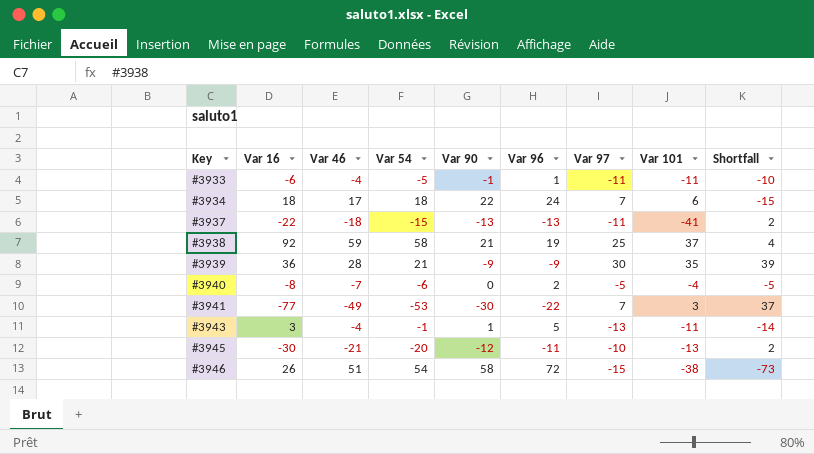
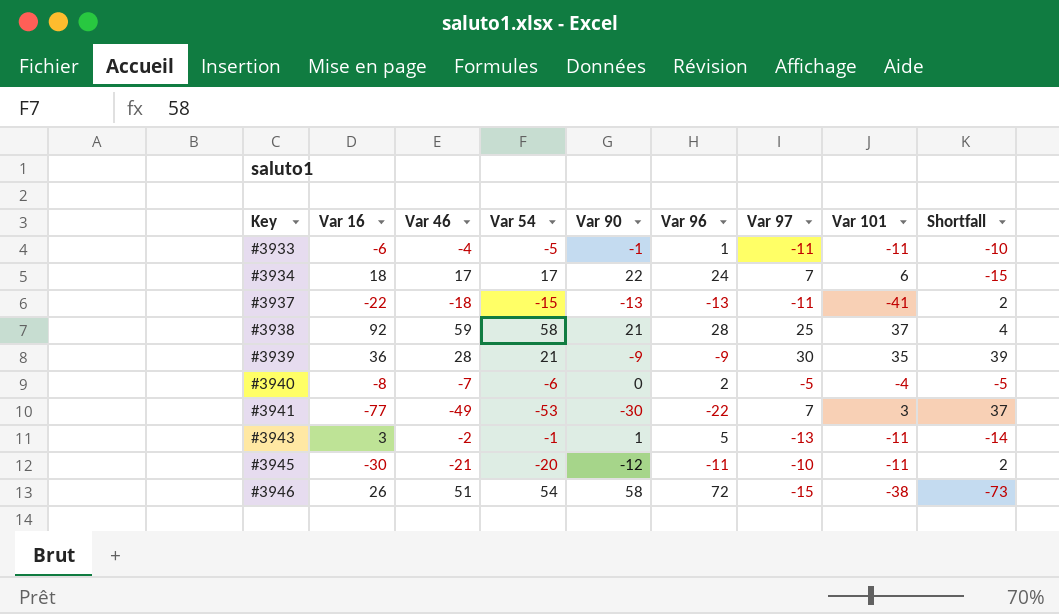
#3934 | Var 54: 18 -> 17
#3938 | Var 96: 19 -> 28
#3943 | Var 46: -4 -> -2
#3945 | Var 101: -13 -> -11

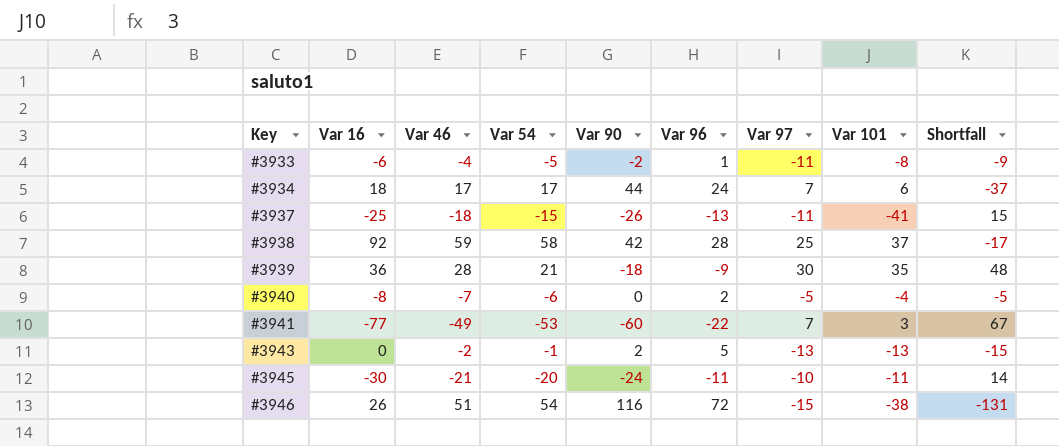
#3933 | Var 90: -1 -> -2
#3933 | Var 101: -11 -> -8
#3933 | Shortfall: -10 -> -9
#3934 | Var 90: 22 -> 44
#3934 | Shortfall: -15 -> -37
#3937 | Var 16: -22 -> -25
#3937 | Var 90: -13 -> -26
#3937 | Shortfall: 2 -> 15
#3938 | Var 90: 21 -> 42
#3938 | Shortfall: 4 -> -17
#3939 | Var 90: -9 -> -18
#3939 | Shortfall: 39 -> 48
#3941 | Var 90: -30 -> -60
#3941 | Shortfall: 37 -> 67
#3943 | Var 16: 3 -> 0
#3943 | Var 90: 1 -> 2
#3943 | Var 101: -11 -> -13
#3943 | Shortfall: -14 -> -15
#3945 | Var 90: -12 -> -24
#3945 | Shortfall: 2 -> 14
#3946 | Var 90: 58 -> 116
#3946 | Shortfall: -73 -> -131

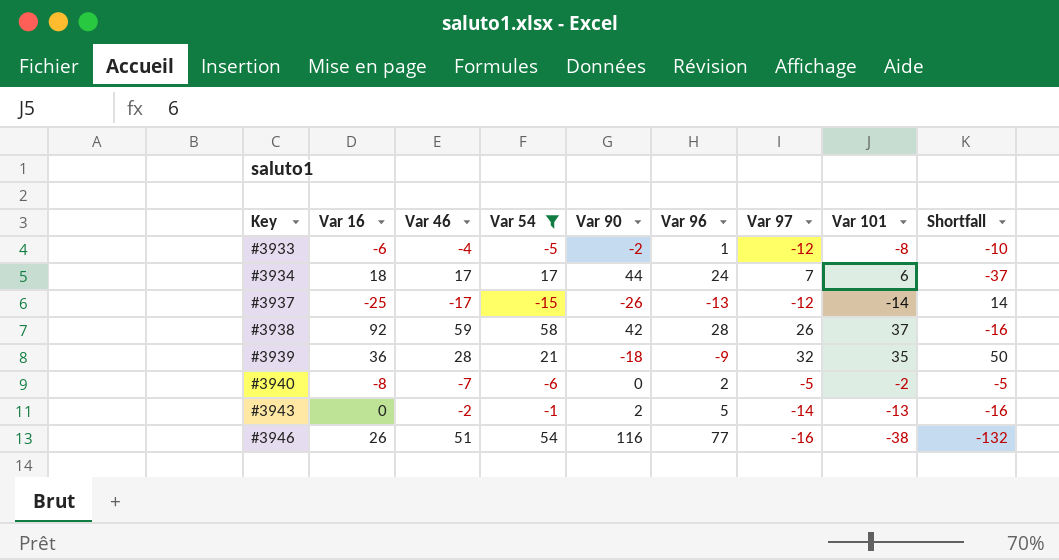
filter: none -> Var 54 >= -15
#3933 | Var 97: -11 -> -12
#3933 | Shortfall: -9 -> -10
#3937 | Var 46: -18 -> -17
#3937 | Var 97: -11 -> -12
#3937 | Var 101: -41 -> -14
#3937 | Shortfall: 15 -> 14
#3938 | Var 97: 25 -> 26
#3938 | Shortfall: -17 -> -16
#3939 | Var 97: 30 -> 32
#3939 | Shortfall: 48 -> 50
#3940 | Var 101: -4 -> -2
#3943 | Var 97: -13 -> -14
#3943 | Shortfall: -15 -> -16
#3946 | Var 96: 72 -> 77
#3946 | Var 97: -15 -> -16
#3946 | Shortfall: -131 -> -132

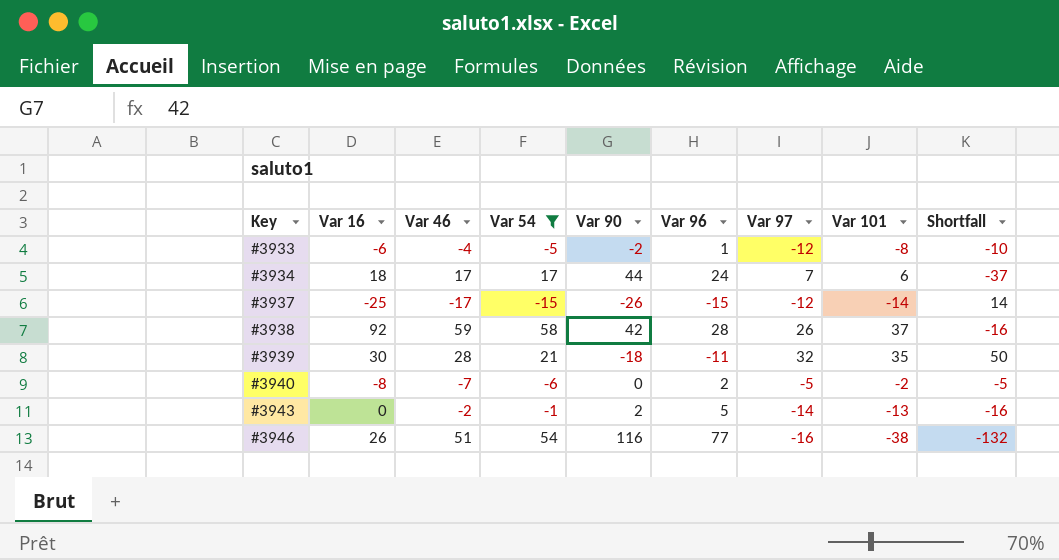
#3937 | Var 96: -13 -> -15
#3939 | Var 16: 36 -> 30
#3939 | Var 96: -9 -> -11

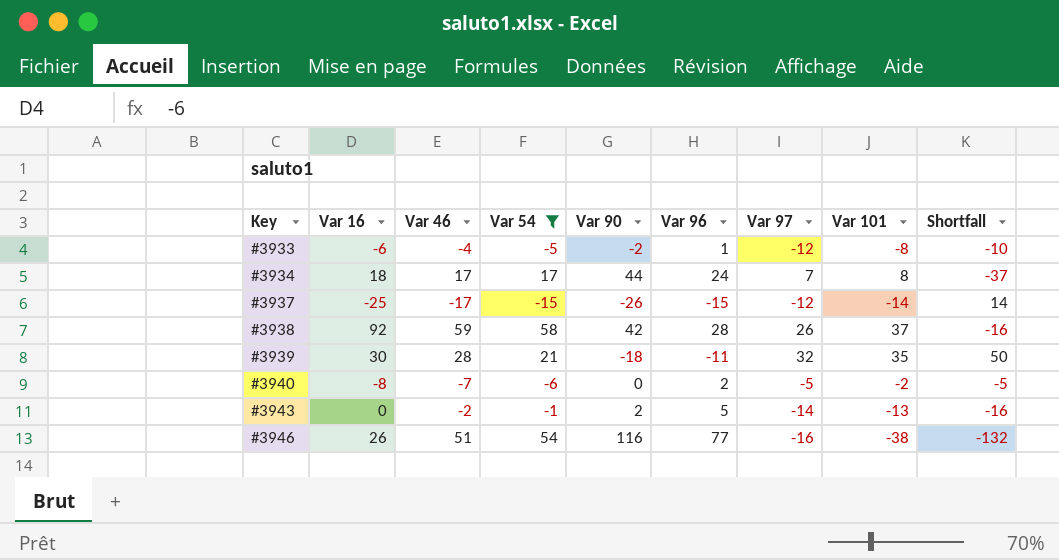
#3934 | Var 101: 6 -> 8

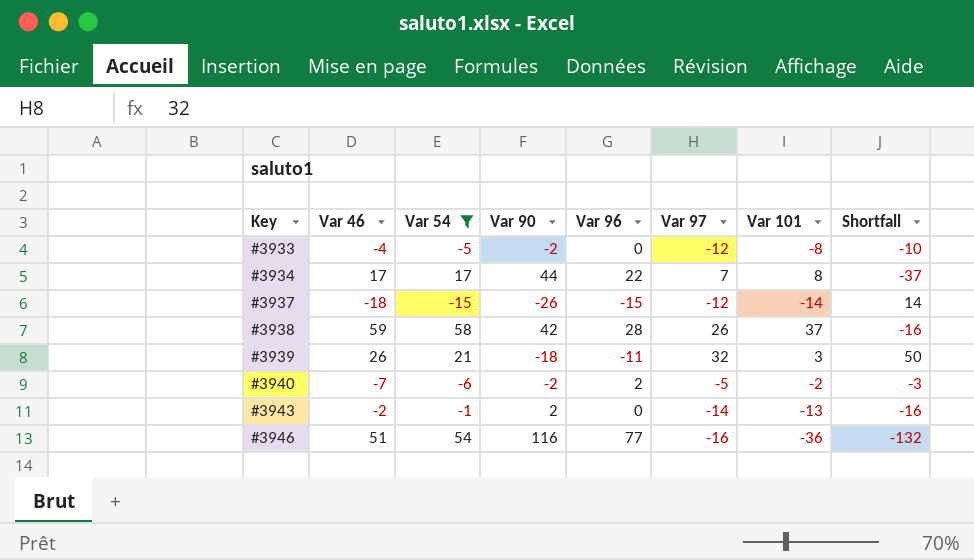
column Var 16 | position: 2 -> none
#3933 | Var 96: 1 -> 0
#3934 | Var 96: 24 -> 22
#3937 | Var 46: -17 -> -18
#3939 | Var 46: 28 -> 26
#3939 | Var 101: 35 -> 3
#3940 | Var 90: 0 -> -2
#3940 | Shortfall: -5 -> -3
#3943 | Var 96: 5 -> 0
#3946 | Var 101: -38 -> -36

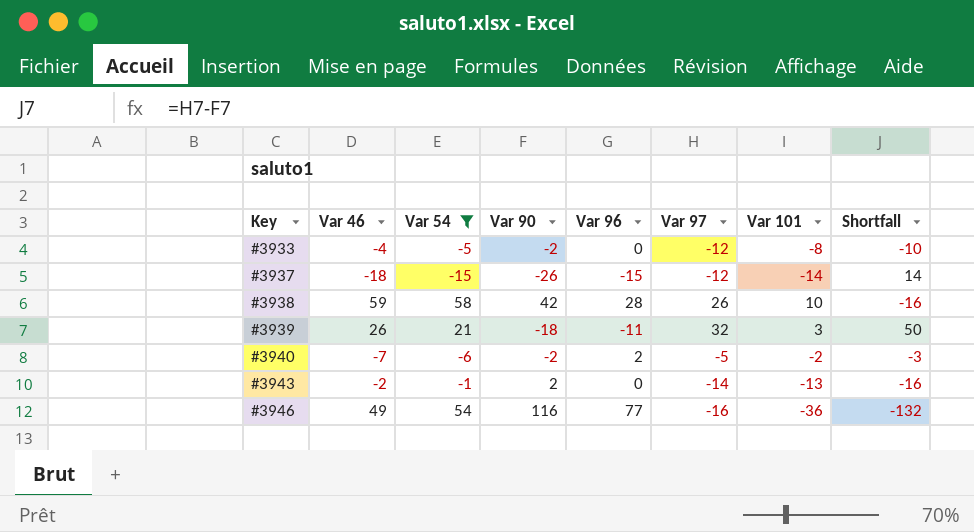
row #3934: 17 | 17 | 44 | 22 | 7 | 8 | -37 -> none
#3938 | Var 101: 37 -> 10
#3946 | Var 46: 51 -> 49

